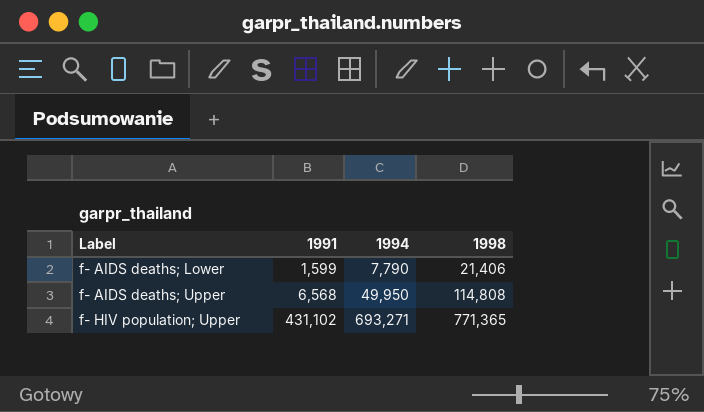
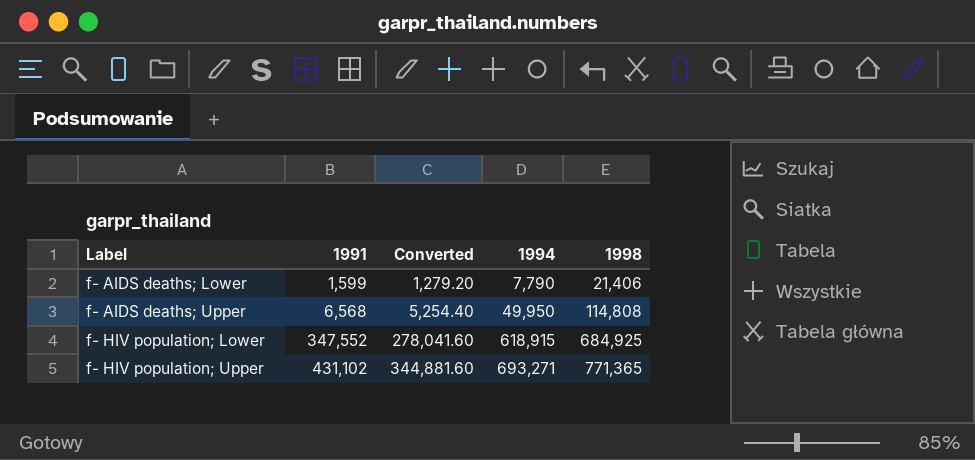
column Converted | formula: none -> [1991] * 0.8
row f- HIV population; Lower: none -> 347,552 | 278,041.60 | 618,915 | 684,925

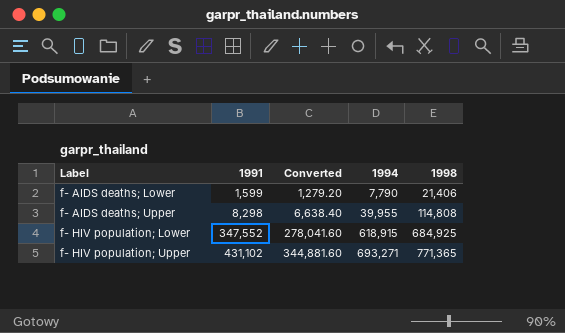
f- AIDS deaths; Upper | 1991: 6,568 -> 8,298
f- AIDS deaths; Upper | Converted: 5,254.40 -> 6,638.40
f- AIDS deaths; Upper | 1994: 49,950 -> 39,955

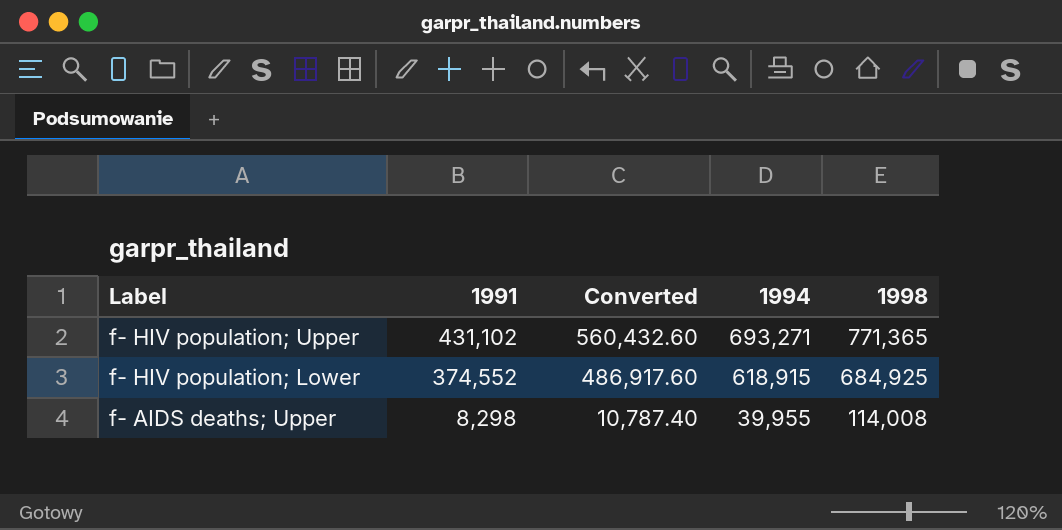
row order: Label ascending -> Label descending
column Converted | formula: [1991] * 0.8 -> [1991] * 1.3
row f- AIDS deaths; Lower: 1,599 | 1,279.20 | 7,790 | 21,406 -> none
f- HIV population; Lower | 1991: 347,552 -> 374,552
f- AIDS deaths; Upper | 1998: 114,808 -> 114,008

